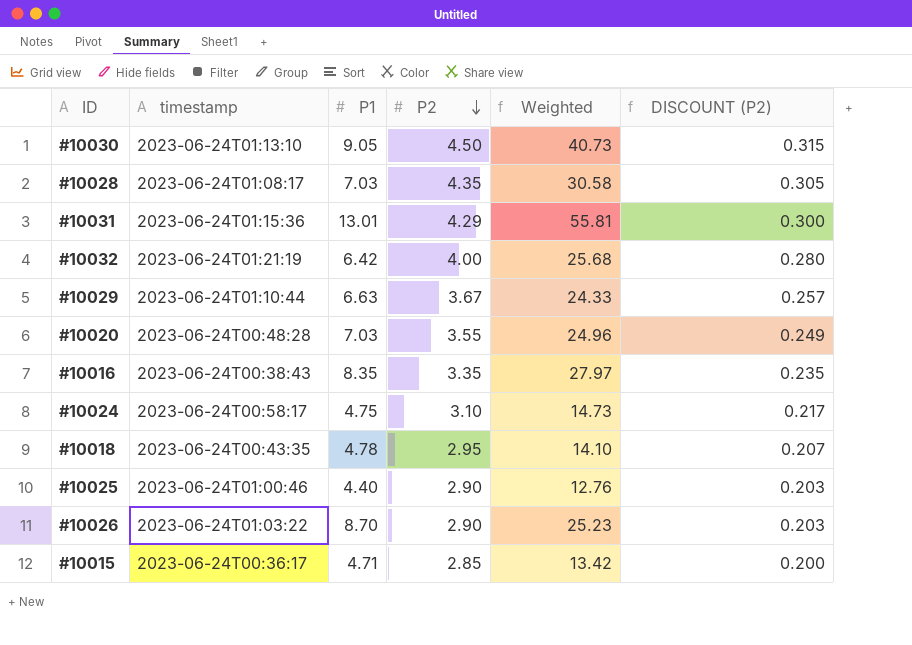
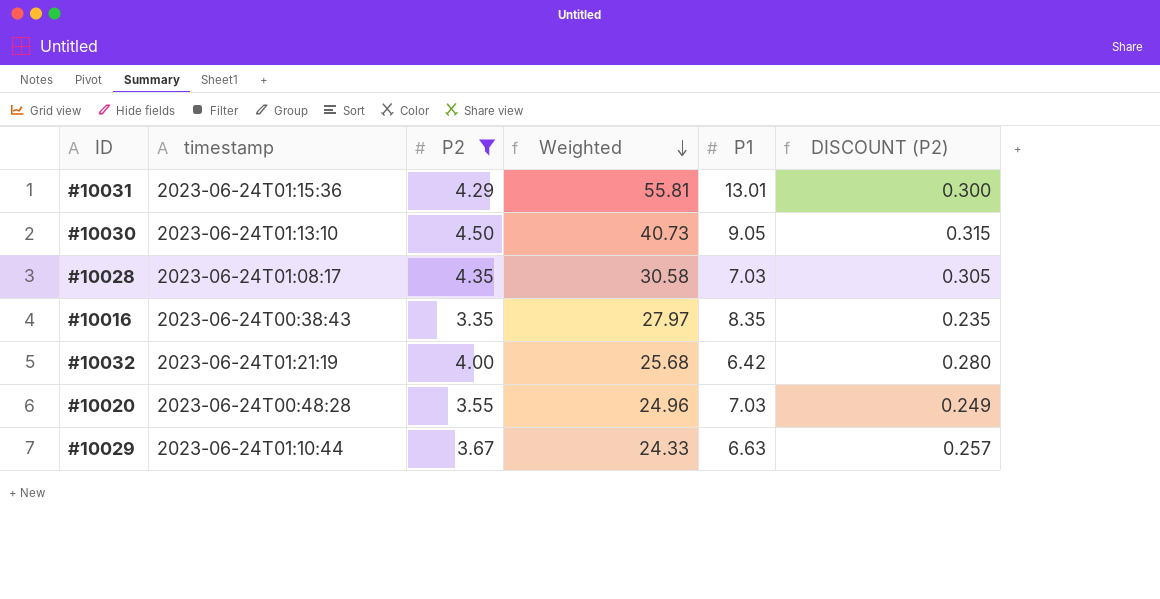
filter: none -> P2 >= 3.35
row order: P2 descending -> Weighted descending
column P1 | position: 3 -> 5

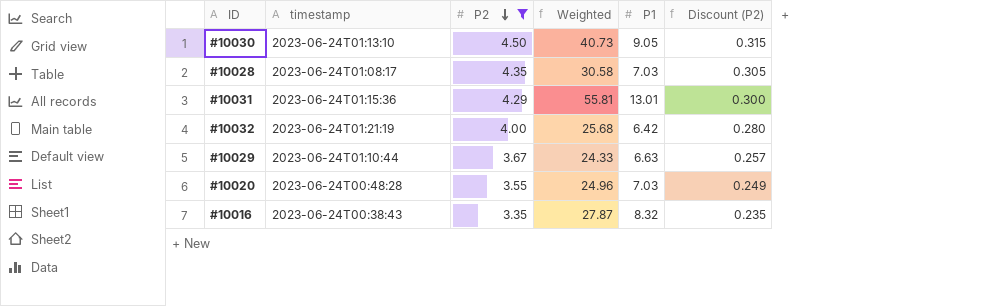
row order: Weighted descending -> P2 descending
column name: DISCOUNT (P2) -> Discount (P2)
#10016 | Weighted: 27.97 -> 27.87
#10016 | P1: 8.35 -> 8.32

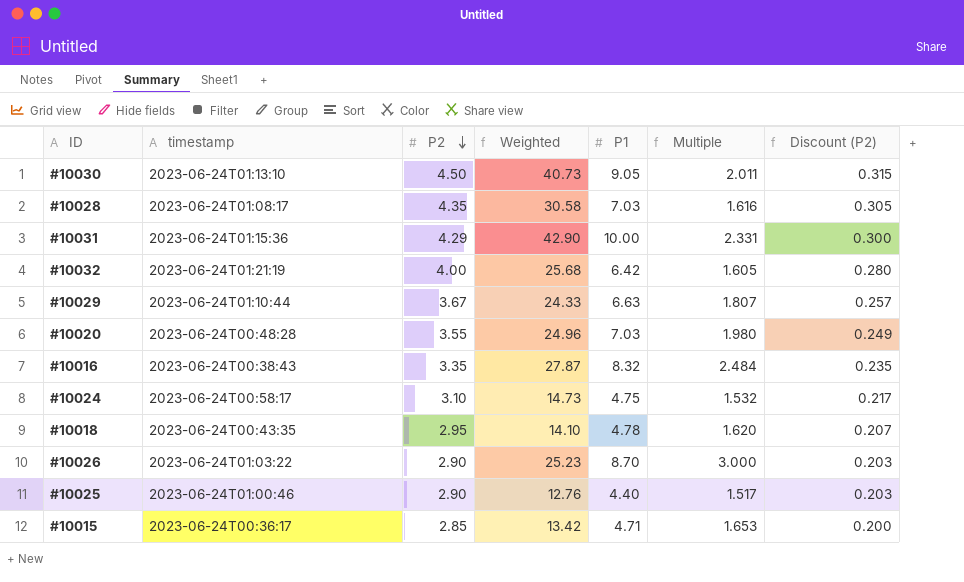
filter: P2 >= 3.35 -> none
column Multiple | formula: none -> [P1] / [P2]
#10031 | Weighted: 55.81 -> 42.90
#10031 | P1: 13.01 -> 10.00

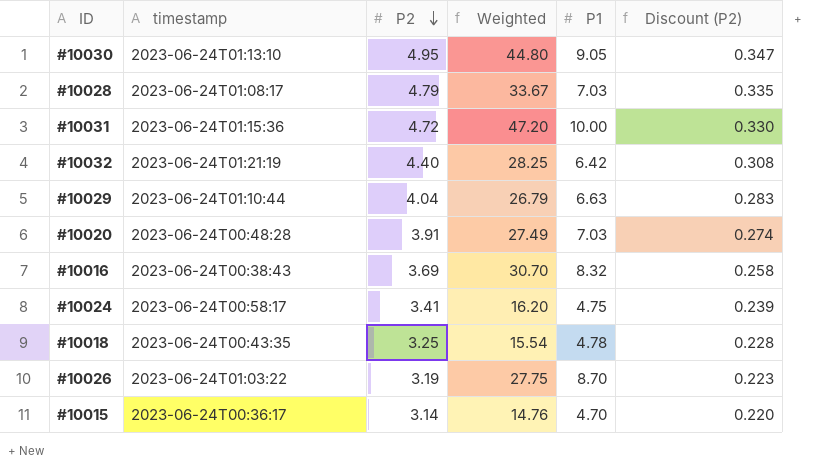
column Multiple | formula: [P1] / [P2] -> none
row #10025: 2023-06-24T01:00:46 | 2.90 | 12.76 | 4.40 | 1.517 | 0.203 -> none
#10030 | P2: 4.50 -> 4.95
#10030 | Weighted: 40.73 -> 44.80
#10030 | Discount (P2): 0.315 -> 0.347
#10028 | P2: 4.35 -> 4.79
#10028 | Weighted: 30.58 -> 33.67
#10028 | Discount (P2): 0.305 -> 0.335
#10031 | P2: 4.29 -> 4.72
#10031 | Weighted: 42.90 -> 47.20
#10031 | Discount (P2): 0.300 -> 0.330
#10032 | P2: 4.00 -> 4.40
#10032 | Weighted: 25.68 -> 28.25
#10032 | Discount (P2): 0.280 -> 0.308
#10029 | P2: 3.67 -> 4.04
#10029 | Weighted: 24.33 -> 26.79
#10029 | Discount (P2): 0.257 -> 0.283
#10020 | P2: 3.55 -> 3.91
#10020 | Weighted: 24.96 -> 27.49
#10020 | Discount (P2): 0.249 -> 0.274
#10016 | P2: 3.35 -> 3.69
#10016 | Weighted: 27.87 -> 30.70
#10016 | Discount (P2): 0.235 -> 0.258
#10024 | P2: 3.10 -> 3.41
#10024 | Weighted: 14.73 -> 16.20
#10024 | Discount (P2): 0.217 -> 0.239
#10018 | P2: 2.95 -> 3.25
#10018 | Weighted: 14.10 -> 15.54
#10018 | Discount (P2): 0.207 -> 0.228
#10026 | P2: 2.90 -> 3.19
#10026 | Weighted: 25.23 -> 27.75
#10026 | Discount (P2): 0.203 -> 0.223
#10015 | P2: 2.85 -> 3.14
#10015 | Weighted: 13.42 -> 14.76
#10015 | P1: 4.71 -> 4.70
#10015 | Discount (P2): 0.200 -> 0.220

